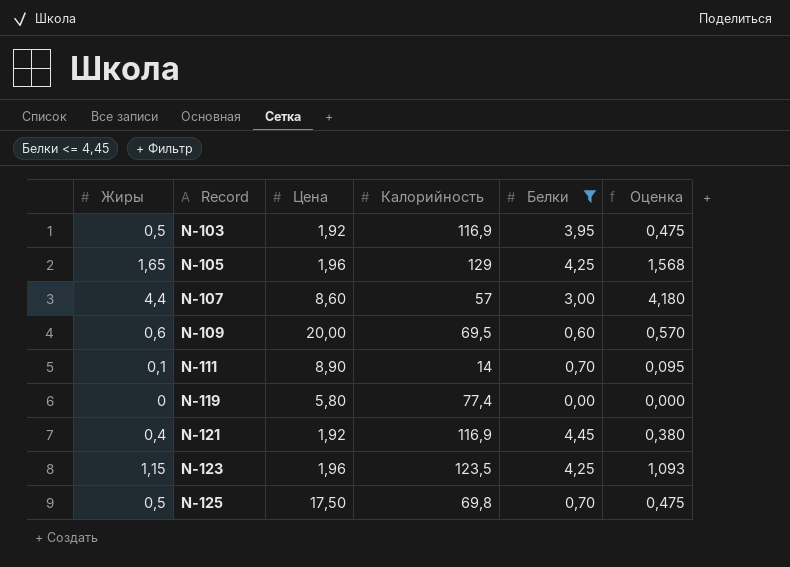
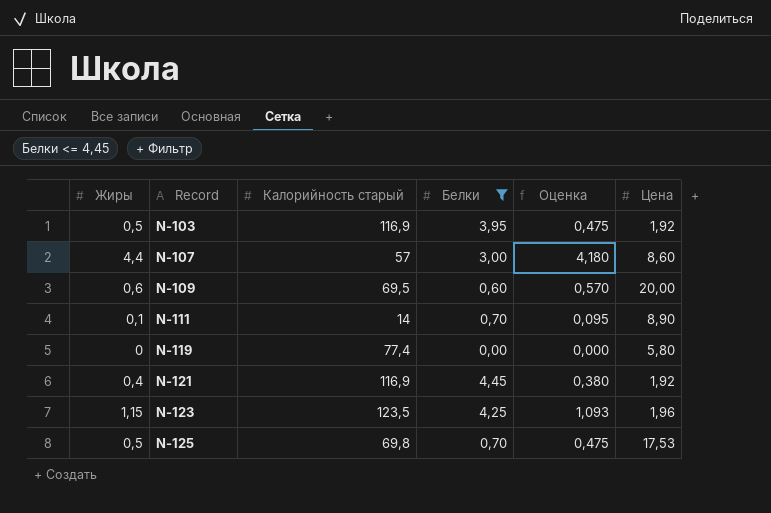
column name: Калорийность -> Калорийность старый
column Цена | position: 3 -> 6
row N-105: 1,65 | 1,96 | 129 | 4,25 | 1,568 -> none
N-125 | Цена: 17,50 -> 17,53

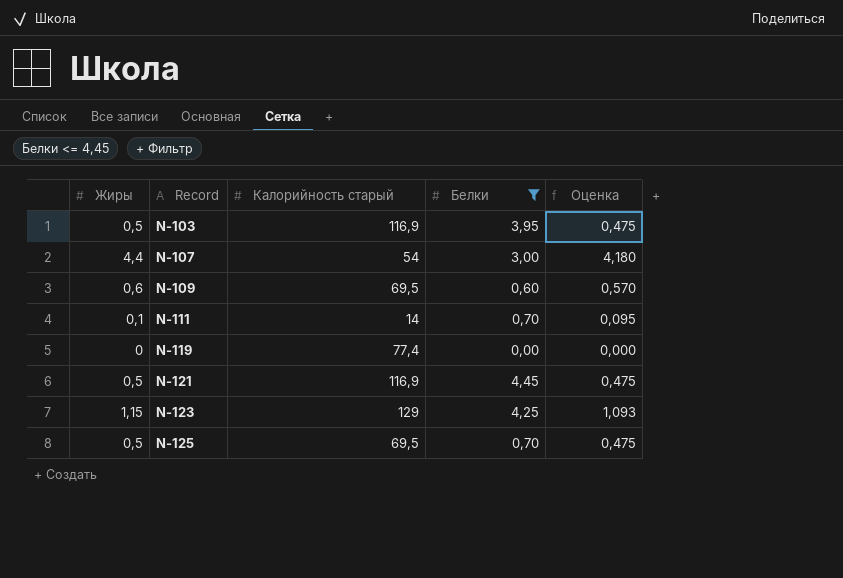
column Цена | position: 6 -> none
N-107 | Калорийность старый: 57 -> 54
N-121 | Жиры: 0,4 -> 0,5
N-121 | Оценка: 0,380 -> 0,475
N-123 | Калорийность старый: 123,5 -> 129
N-125 | Калорийность старый: 69,8 -> 69,5

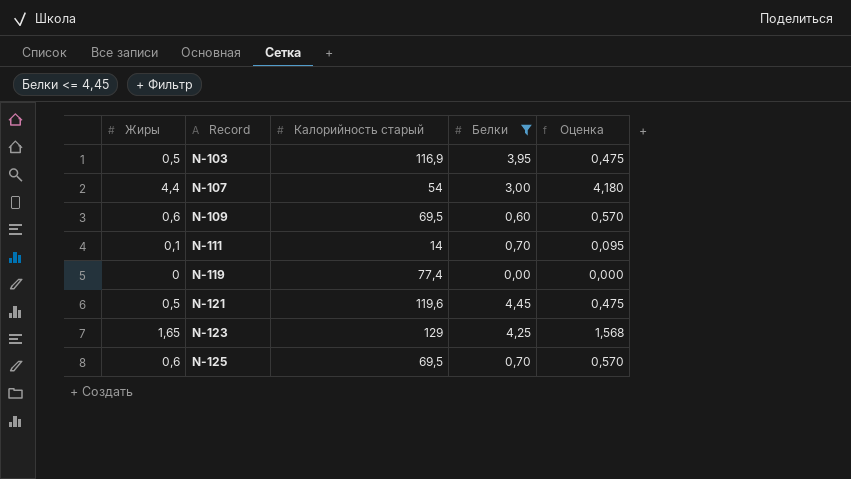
N-121 | Калорийность старый: 116,9 -> 119,6
N-123 | Жиры: 1,15 -> 1,65
N-123 | Оценка: 1,093 -> 1,568
N-125 | Жиры: 0,5 -> 0,6
N-125 | Оценка: 0,475 -> 0,570

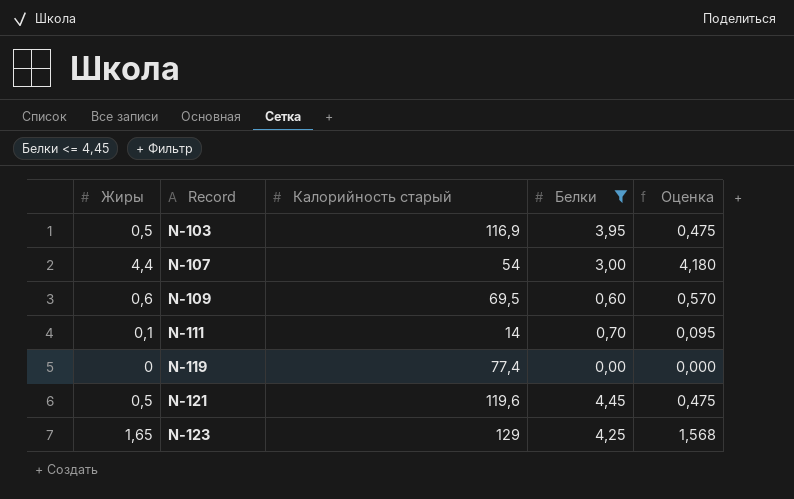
row N-125: 0,6 | 69,5 | 0,70 | 0,570 -> none

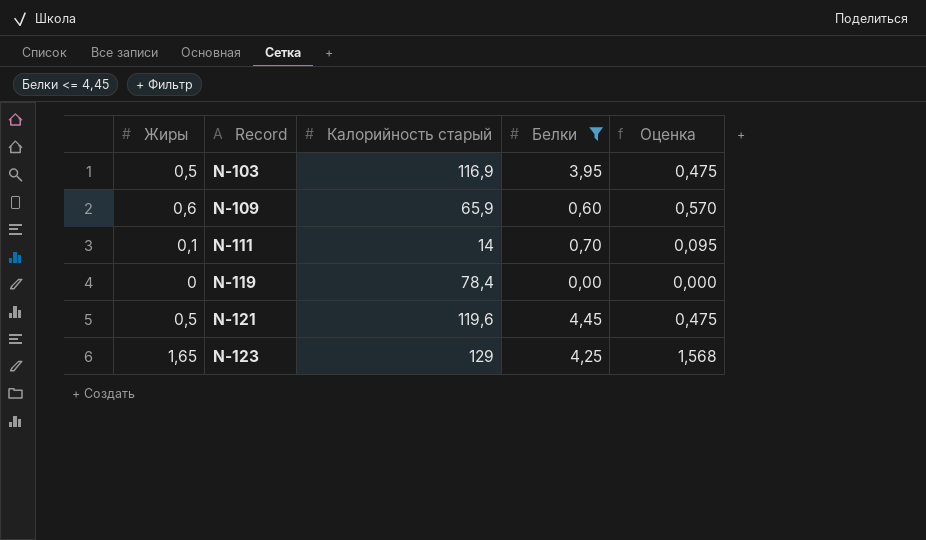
row N-107: 4,4 | 54 | 3,00 | 4,180 -> none
N-109 | Калорийность старый: 69,5 -> 65,9
N-119 | Калорийность старый: 77,4 -> 78,4

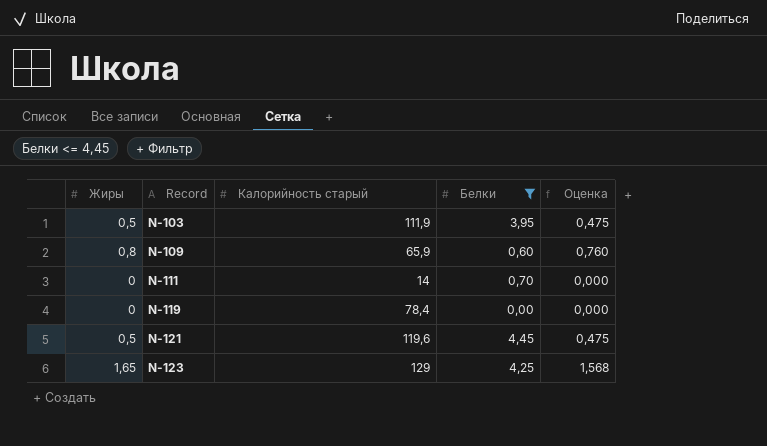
N-103 | Калорийность старый: 116,9 -> 111,9
N-109 | Жиры: 0,6 -> 0,8
N-109 | Оценка: 0,570 -> 0,760
N-111 | Жиры: 0,1 -> 0
N-111 | Оценка: 0,095 -> 0,000

